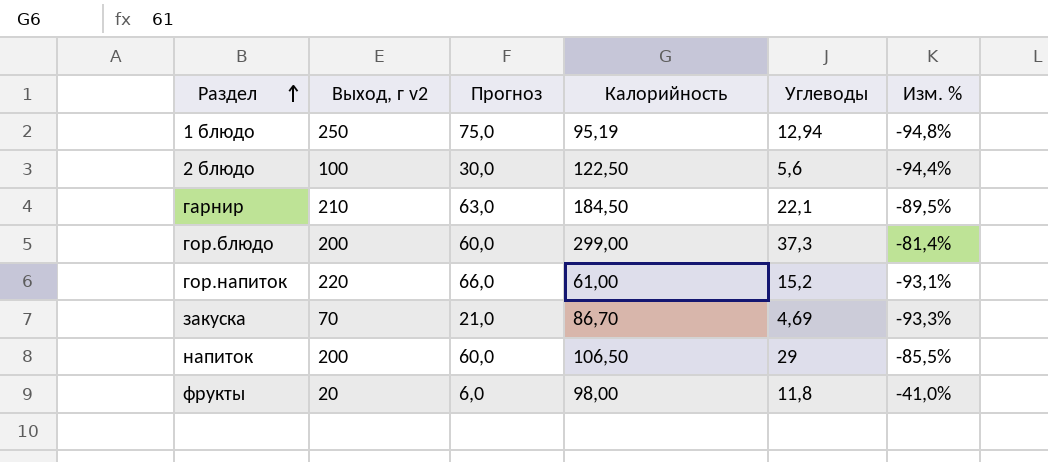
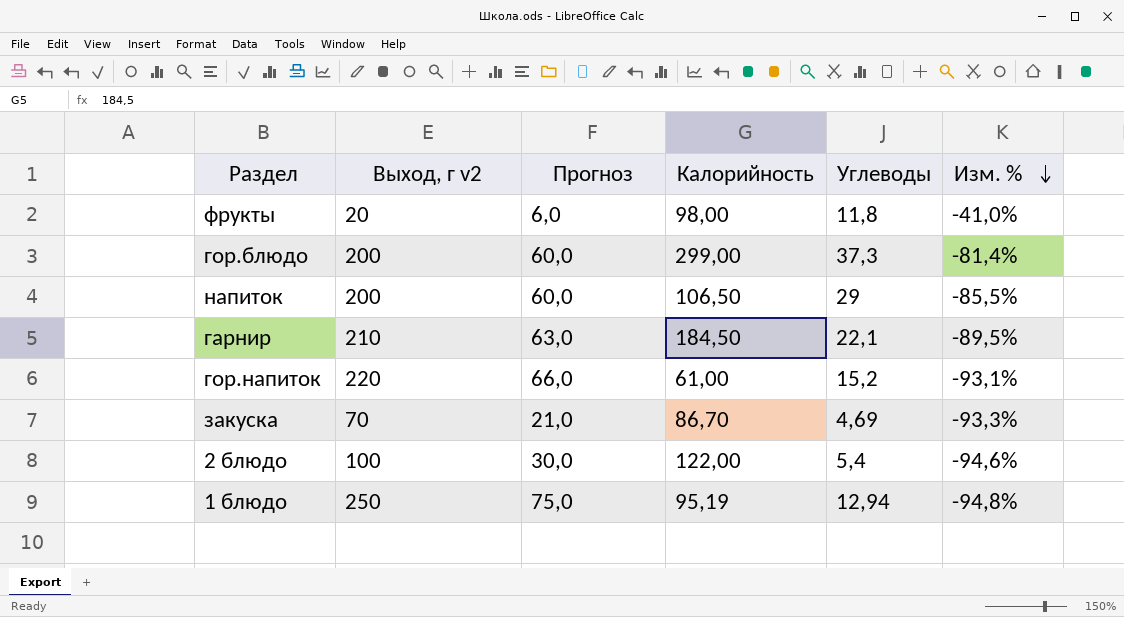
row order: Раздел ascending -> Изм. % descending
2 блюдо | Калорийность: 122,50 -> 122,00
2 блюдо | Углеводы: 5,6 -> 5,4
2 блюдо | Изм. %: -94,4% -> -94,6%

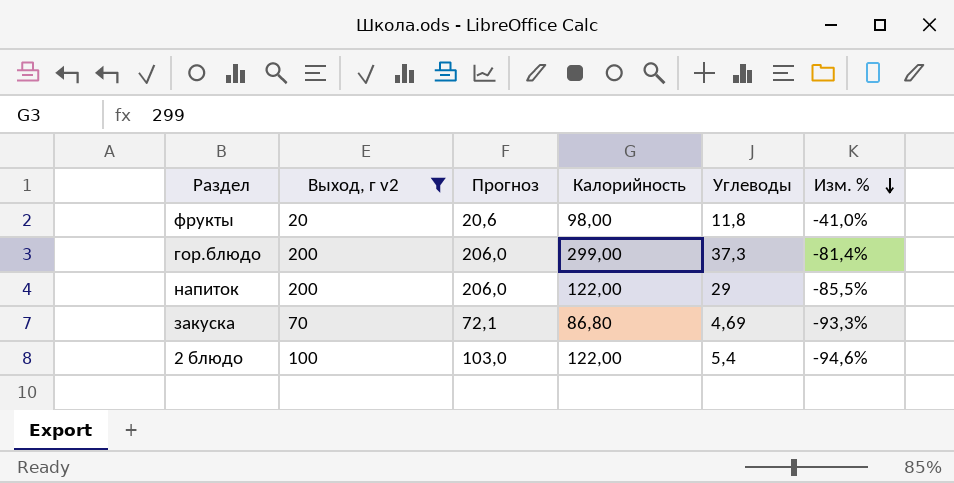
filter: none -> Выход, г v2 <= 200
column Прогноз | formula: [Выход, г v2] * 0,3 -> [Выход, г v2] * 1,03
напиток | Калорийность: 106,50 -> 122,00
закуска | Калорийность: 86,70 -> 86,80

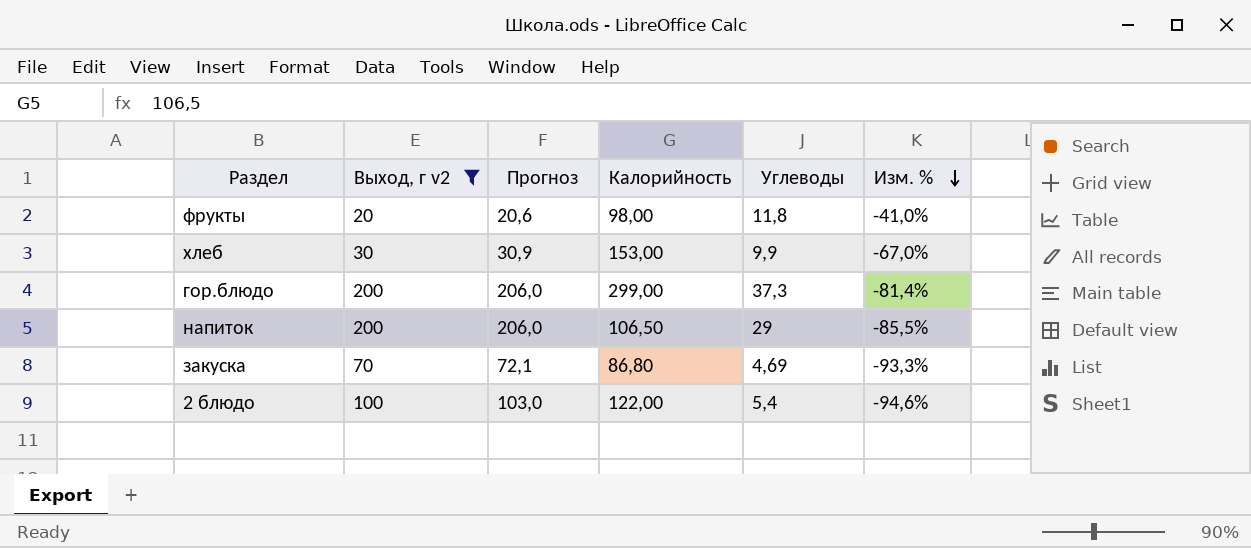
row хлеб: none -> 30 | 30,9 | 153,00 | 9,9 | -67,0%
напиток | Калорийность: 122,00 -> 106,50

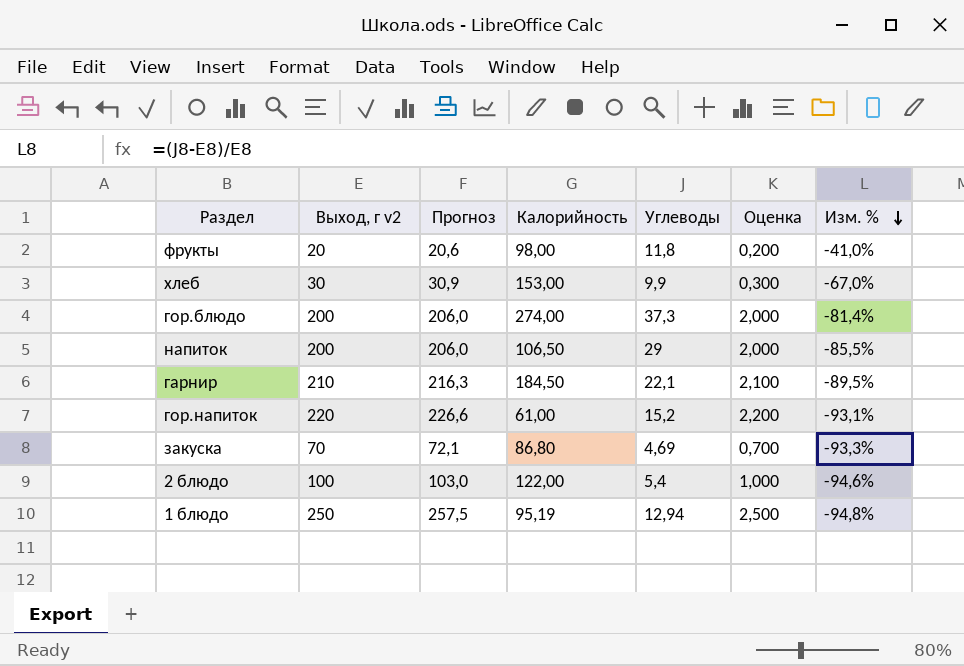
filter: Выход, г v2 <= 200 -> none
column Оценка | formula: none -> [Выход, г v2] * 0,01
гор.блюдо | Калорийность: 299,00 -> 274,00

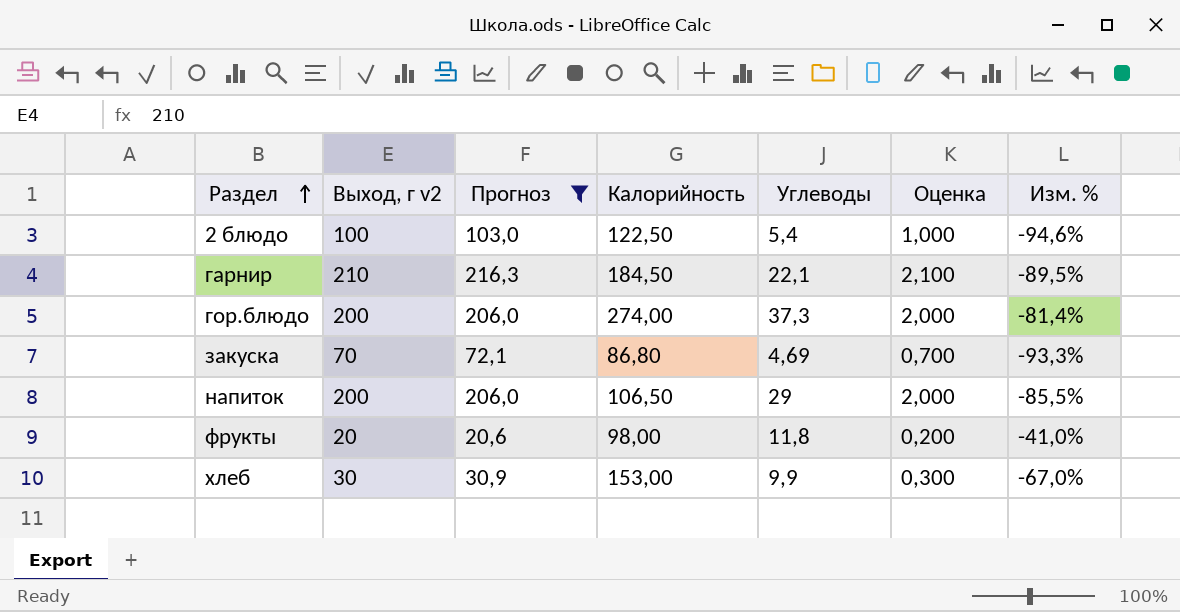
filter: none -> Прогноз <= 216,3
row order: Изм. % descending -> Раздел ascending
2 блюдо | Калорийность: 122,00 -> 122,50

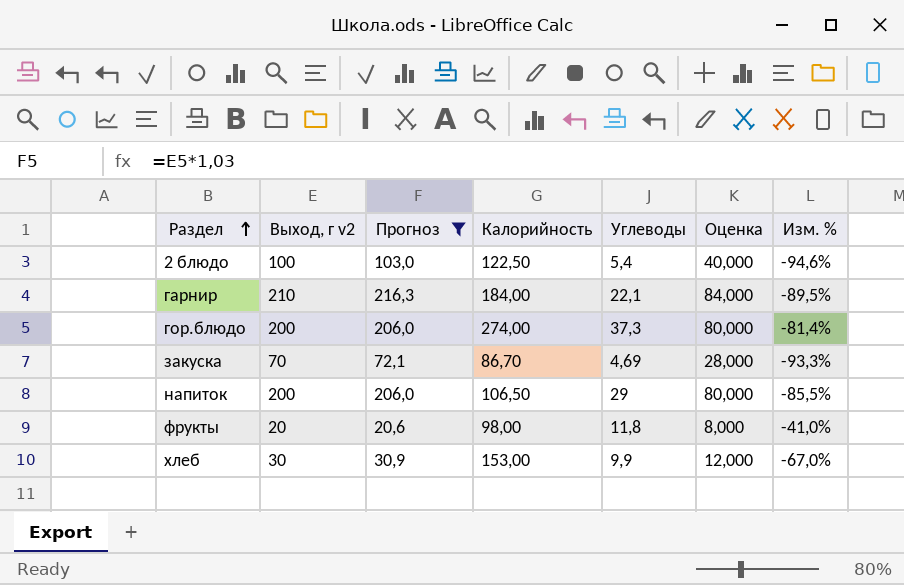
column Оценка | formula: [Выход, г v2] * 0,01 -> [Выход, г v2] * 0,4
гарнир | Калорийность: 184,50 -> 184,00
закуска | Калорийность: 86,80 -> 86,70

